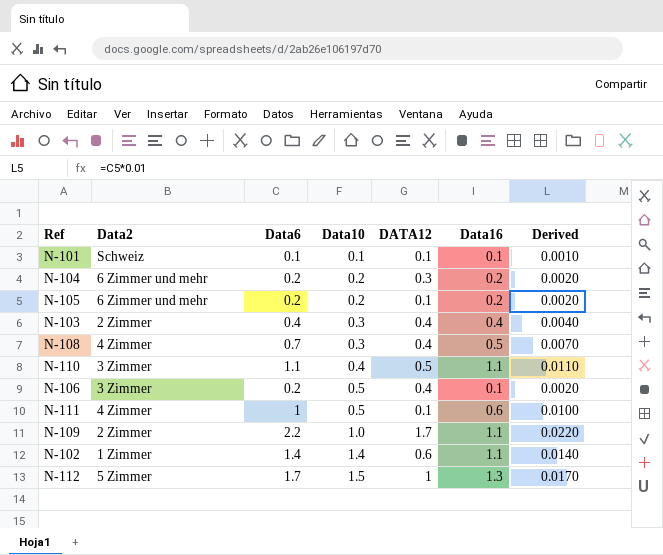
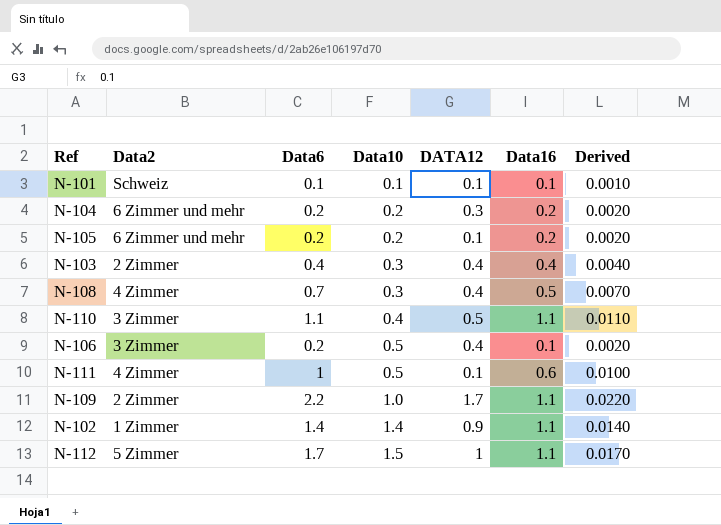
N-102 | DATA12: 0.6 -> 0.9
N-112 | Data16: 1.3 -> 1.1

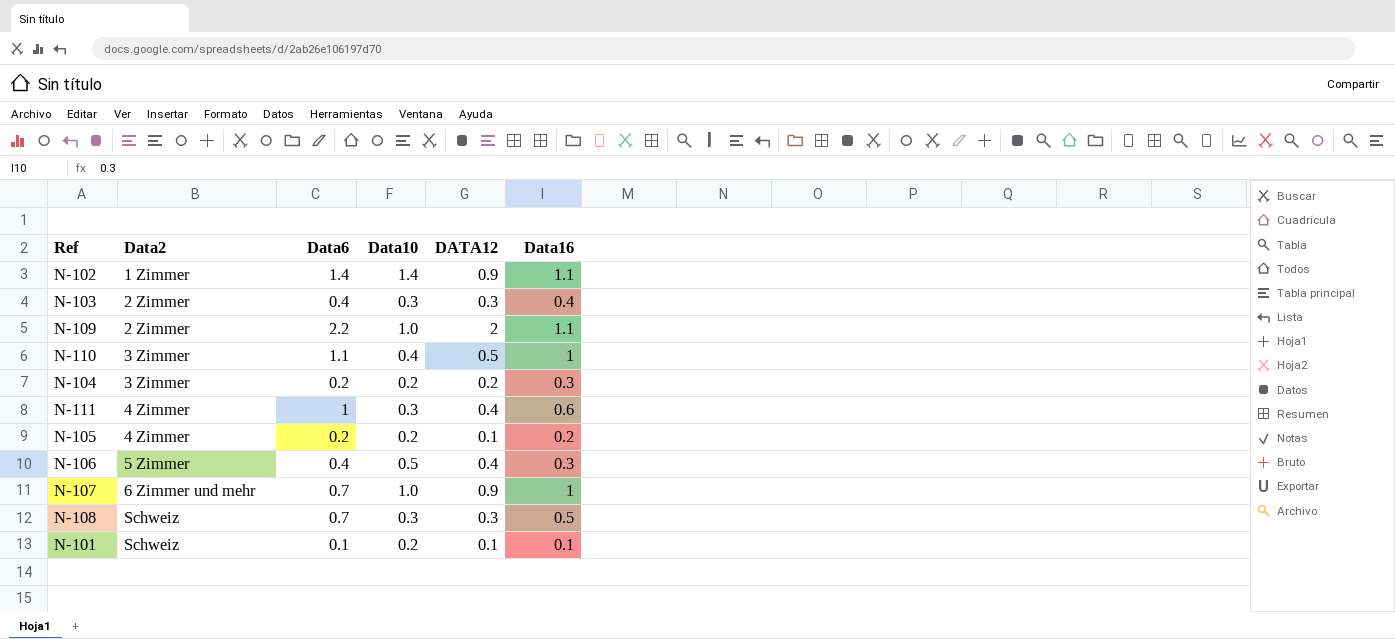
row order: Data10 ascending -> Data2 ascending
column Derived | formula: [Data6] * 0.01 -> none
row N-112: 5 Zimmer | 1.7 | 1.5 | 1 | 1.1 | 0.0170 -> none
N-103 | DATA12: 0.4 -> 0.3
N-109 | DATA12: 1.7 -> 2
N-110 | Data16: 1.1 -> 1
N-104 | Data2: 6 Zimmer und mehr -> 3 Zimmer
N-104 | DATA12: 0.3 -> 0.2
N-104 | Data16: 0.2 -> 0.3
N-111 | Data10: 0.5 -> 0.3
N-111 | DATA12: 0.1 -> 0.4
N-105 | Data2: 6 Zimmer und mehr -> 4 Zimmer
N-106 | Data2: 3 Zimmer -> 5 Zimmer
N-106 | Data6: 0.2 -> 0.4
N-106 | Data16: 0.1 -> 0.3
row N-107: none -> 6 Zimmer und mehr | 0.7 | 1.0 | 0.9 | 1
N-108 | Data2: 4 Zimmer -> Schweiz
N-108 | DATA12: 0.4 -> 0.3
N-101 | Data10: 0.1 -> 0.2

